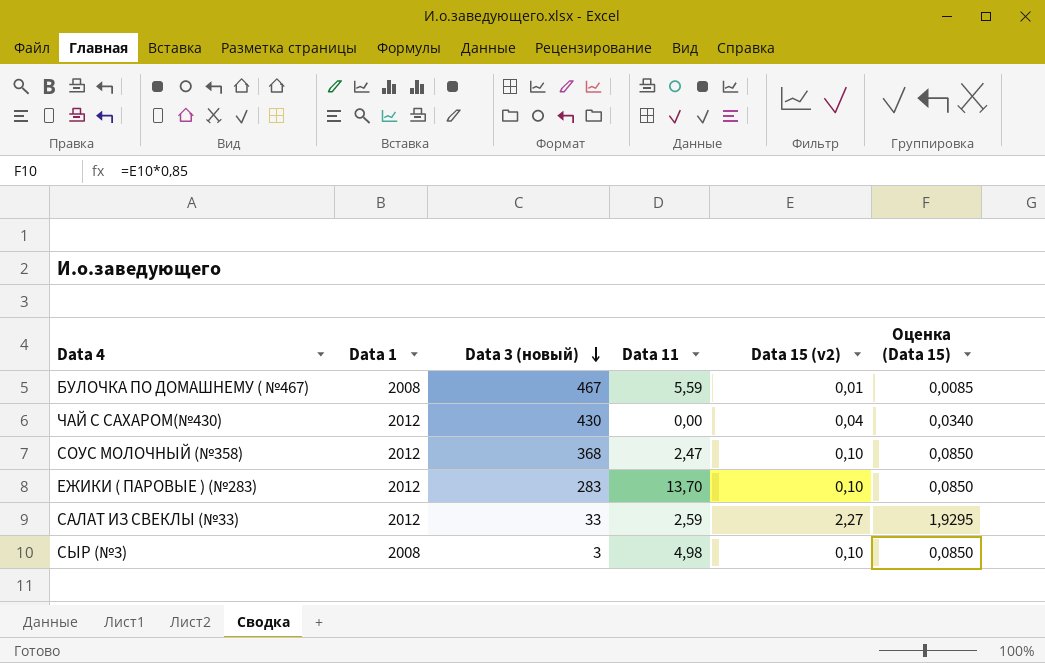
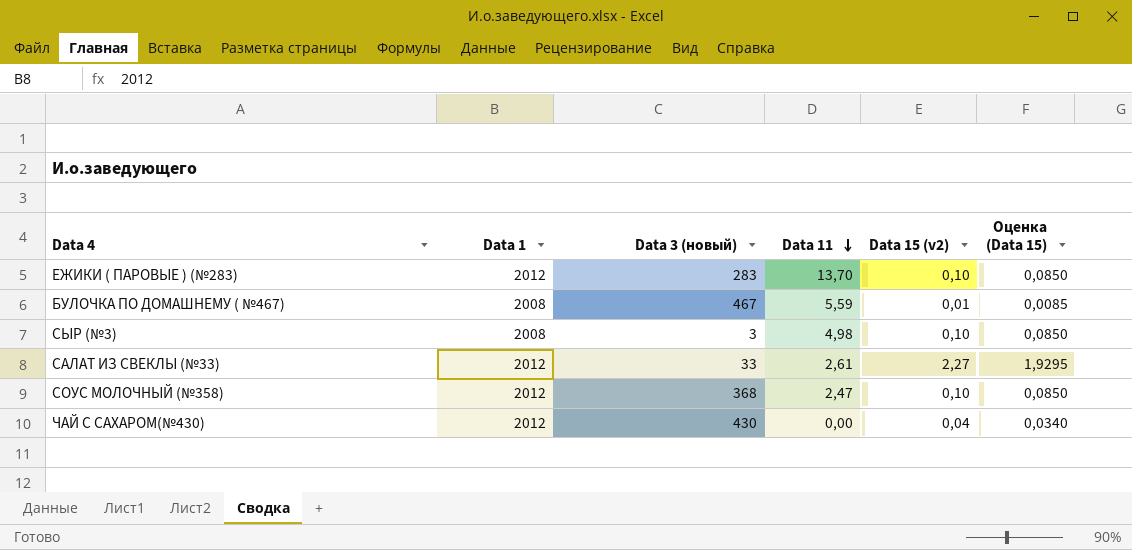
row order: Data 3 (новый) descending -> Data 11 descending
САЛАТ ИЗ СВЕКЛЫ (№33) | Data 11: 2,59 -> 2,61

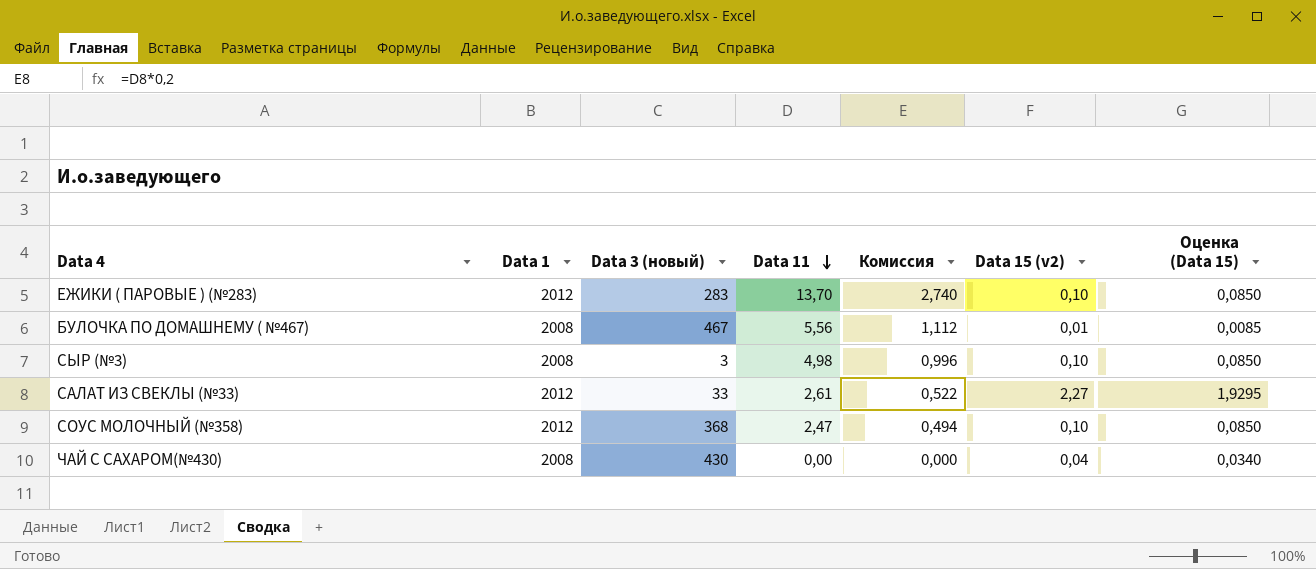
column Комиссия | formula: none -> [Data 11] * 0,2
БУЛОЧКА ПО ДОМАШНЕМУ ( №467) | Data 11: 5,59 -> 5,56
ЧАЙ С САХАРОМ(№430) | Data 1: 2012 -> 2008

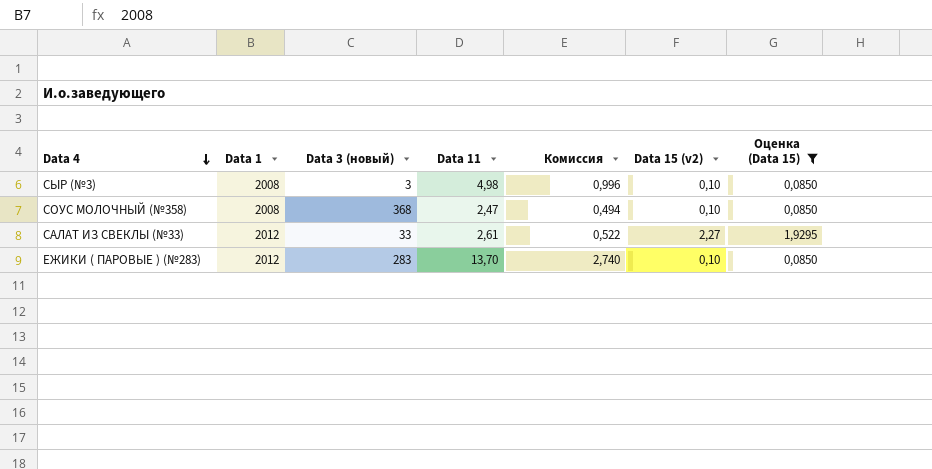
filter: none -> Оценка (Data 15) >= 0,0850
row order: Data 11 descending -> Data 4 descending
СОУС МОЛОЧНЫЙ (№358) | Data 1: 2012 -> 2008

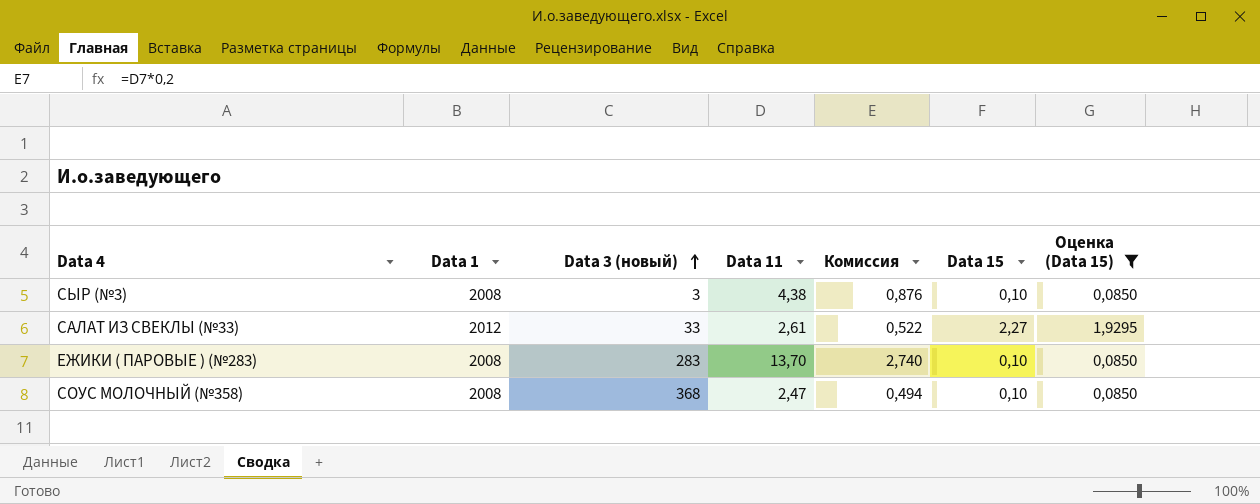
row order: Data 4 descending -> Data 3 (новый) ascending
column name: Data 15 (v2) -> Data 15
СЫР (№3) | Data 11: 4,98 -> 4,38
СЫР (№3) | Комиссия: 0,996 -> 0,876
ЕЖИКИ ( ПАРОВЫЕ ) (№283) | Data 1: 2012 -> 2008

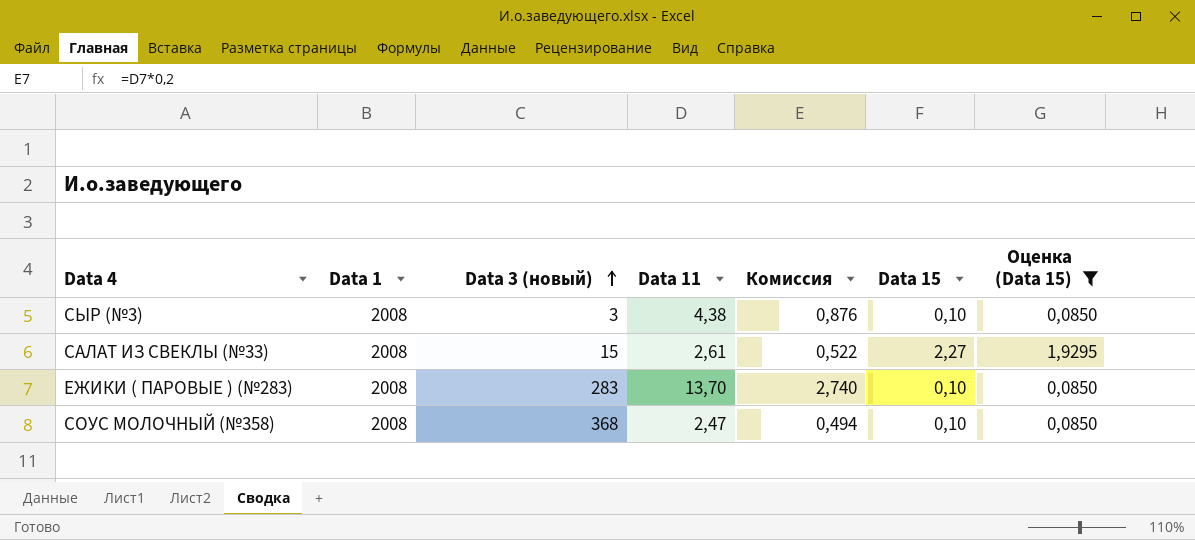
САЛАТ ИЗ СВЕКЛЫ (№33) | Data 1: 2012 -> 2008
САЛАТ ИЗ СВЕКЛЫ (№33) | Data 3 (новый): 33 -> 15

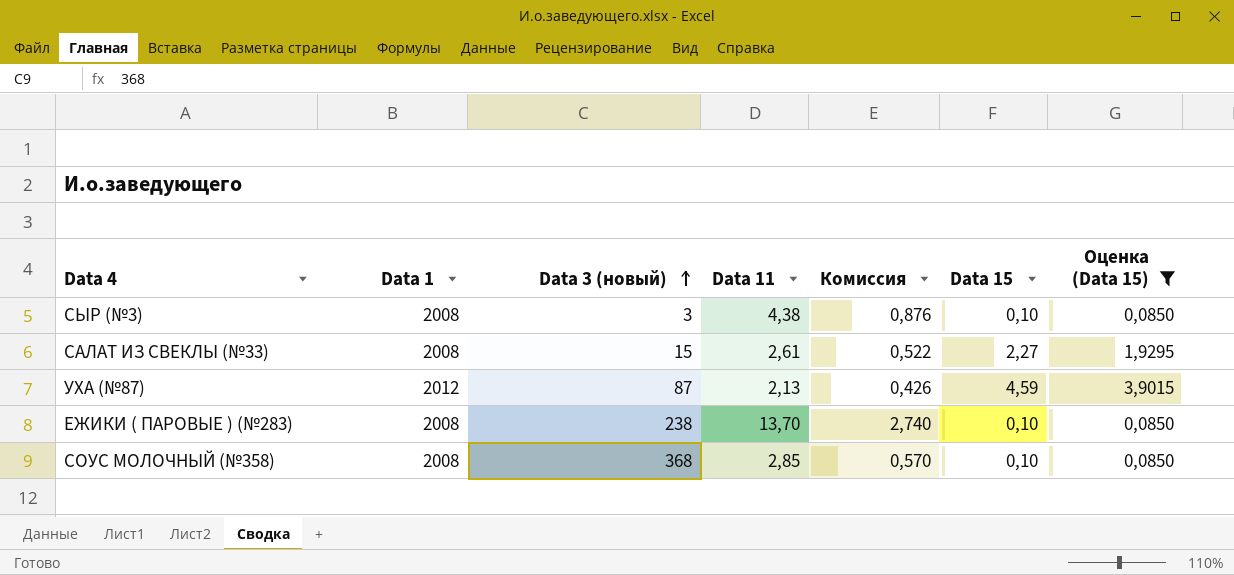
row УХА (№87): none -> 2012 | 87 | 2,13 | 0,426 | 4,59 | 3,9015
ЕЖИКИ ( ПАРОВЫЕ ) (№283) | Data 3 (новый): 283 -> 238
СОУС МОЛОЧНЫЙ (№358) | Data 11: 2,47 -> 2,85
СОУС МОЛОЧНЫЙ (№358) | Комиссия: 0,494 -> 0,570

